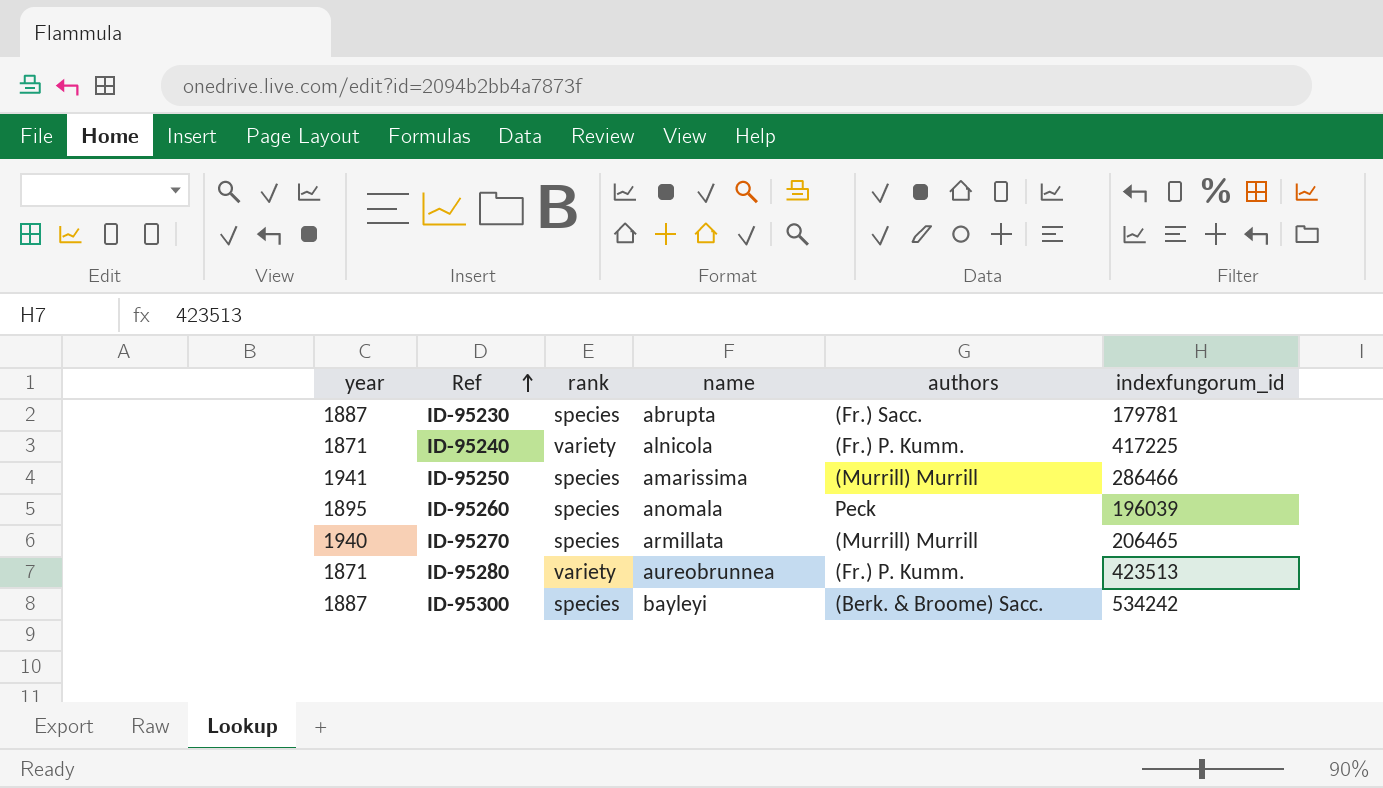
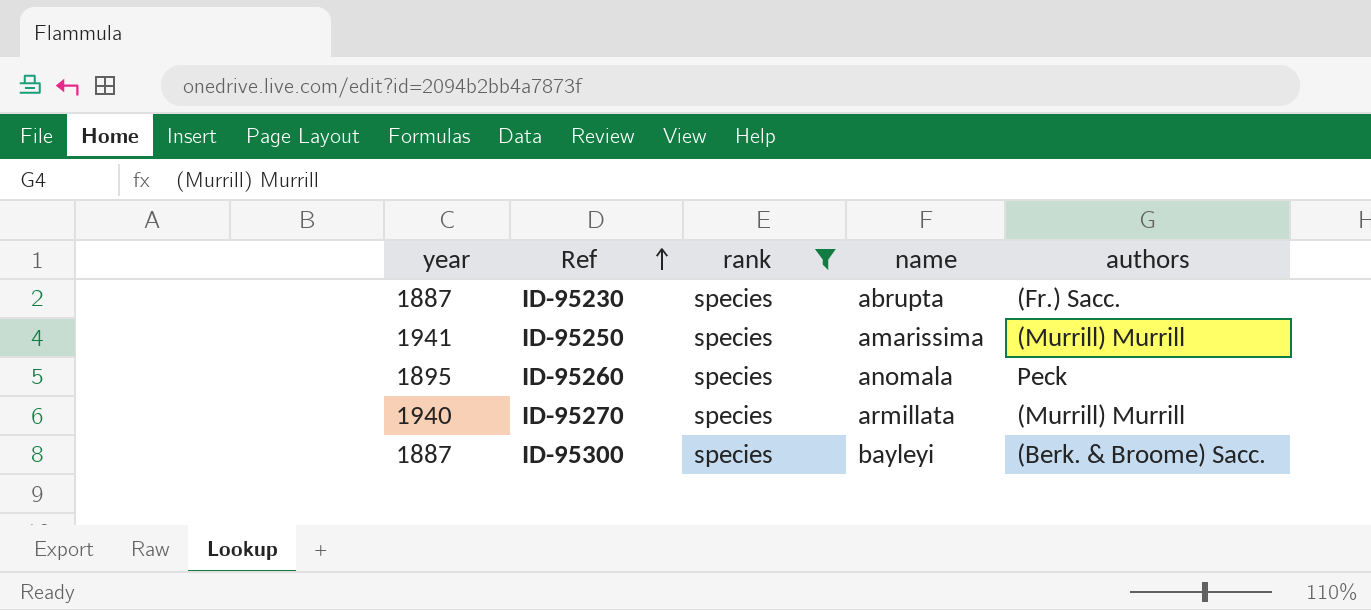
filter: none -> rank = species
column indexfungorum_id | position: 6 -> none

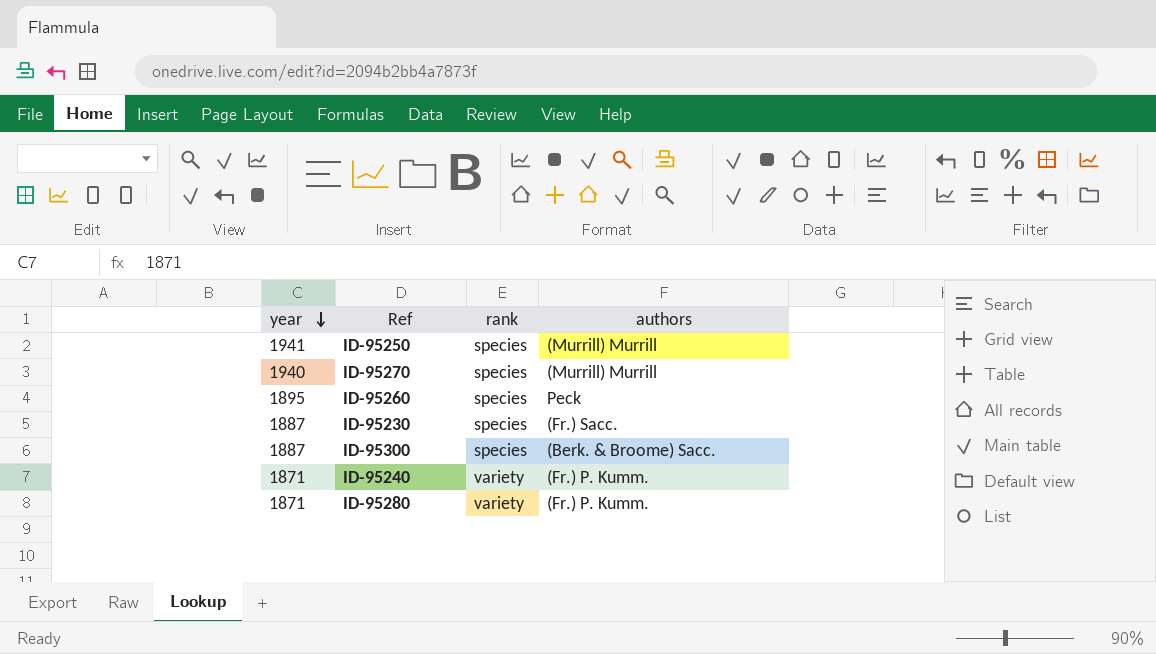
filter: rank = species -> none
row order: Ref ascending -> year descending
column name | position: 4 -> none

